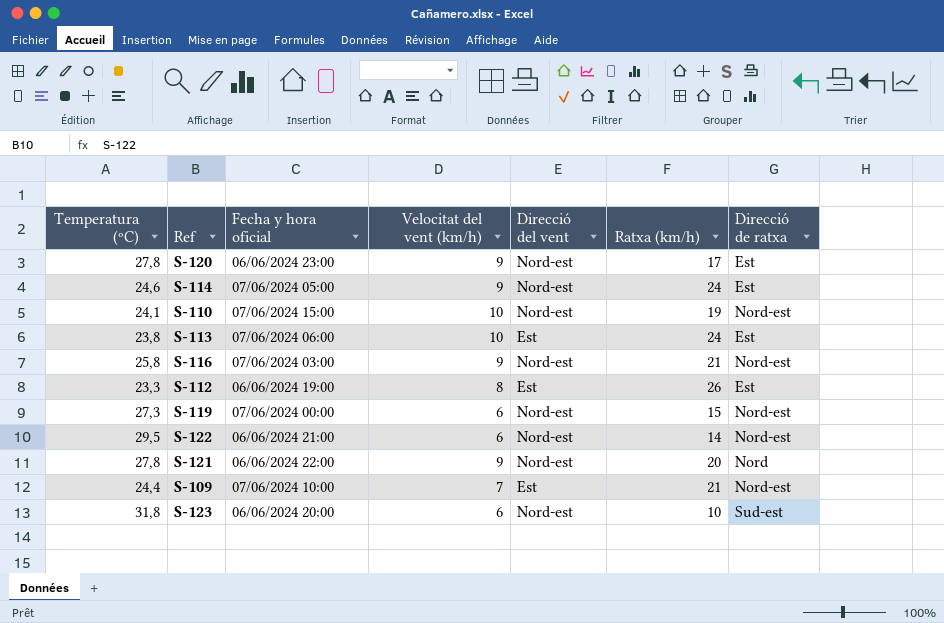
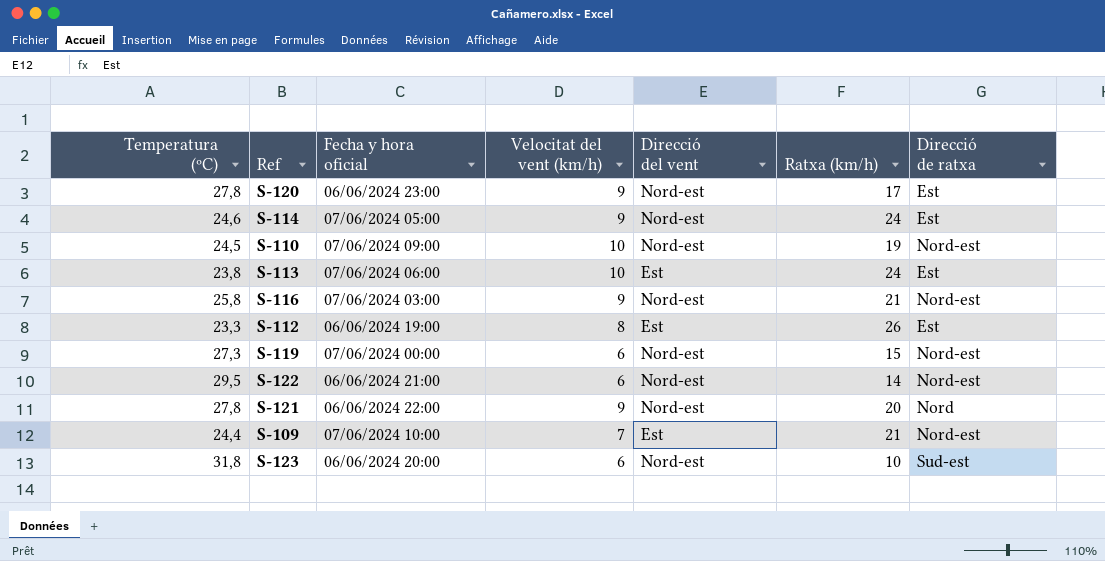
S-110 | Temperatura (ºC): 24,1 -> 24,5
S-110 | Fecha y hora oficial: 07/06/2024 15:00 -> 07/06/2024 09:00

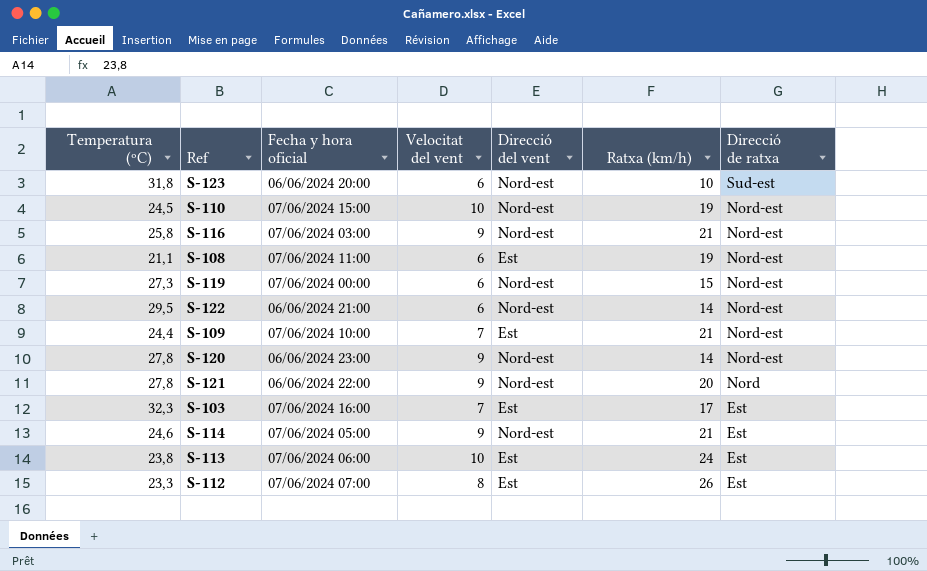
row order: none -> Direcció de ratxa descending
column name: Velocitat del vent (km/h) -> Velocitat del vent
S-110 | Fecha y hora oficial: 07/06/2024 09:00 -> 07/06/2024 15:00
row S-108: none -> 21,1 | 07/06/2024 11:00 | 6 | Est | 19 | Nord-est
S-120 | Ratxa (km/h): 17 -> 14
S-120 | Direcció de ratxa: Est -> Nord-est
row S-103: none -> 32,3 | 07/06/2024 16:00 | 7 | Est | 17 | Est
S-114 | Ratxa (km/h): 24 -> 21
S-112 | Fecha y hora oficial: 06/06/2024 19:00 -> 07/06/2024 07:00

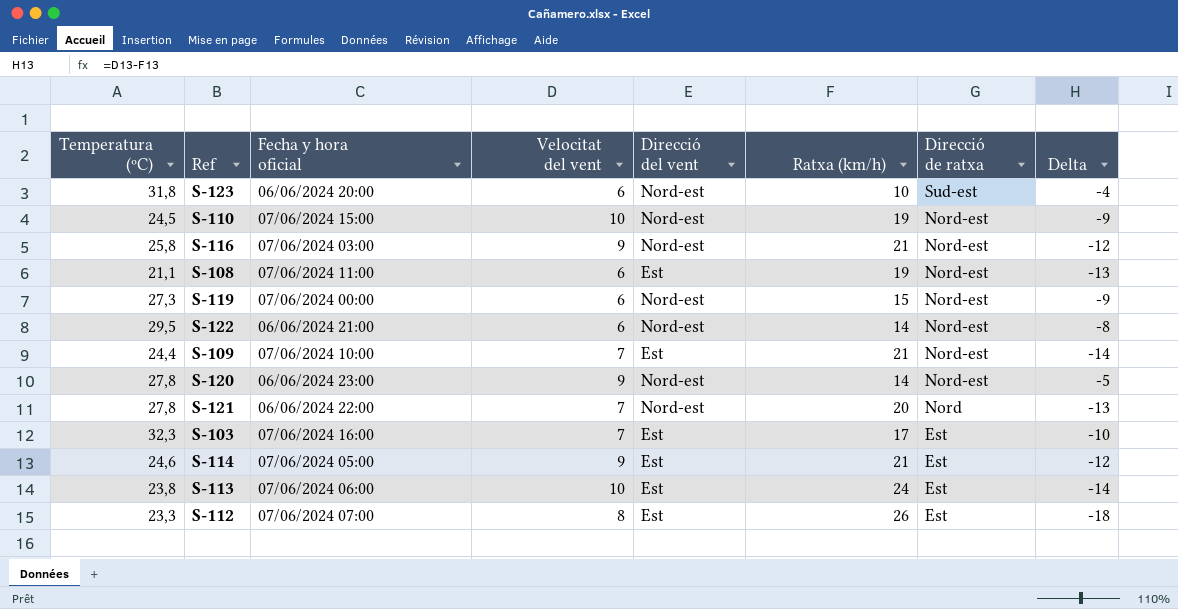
column Delta | formula: none -> [Velocitat del vent] - [Ratxa (km/h)]
S-121 | Velocitat del vent: 9 -> 7
S-114 | Direcció del vent: Nord-est -> Est

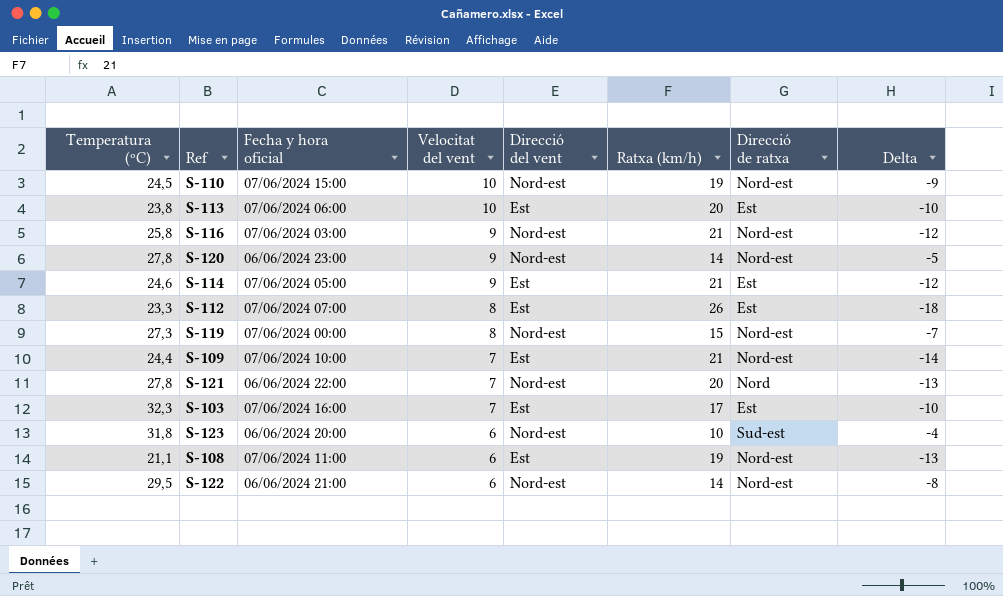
row order: Direcció de ratxa descending -> Velocitat del vent descending
S-113 | Ratxa (km/h): 24 -> 20
S-113 | Delta: -14 -> -10
S-119 | Velocitat del vent: 6 -> 8
S-119 | Delta: -9 -> -7

